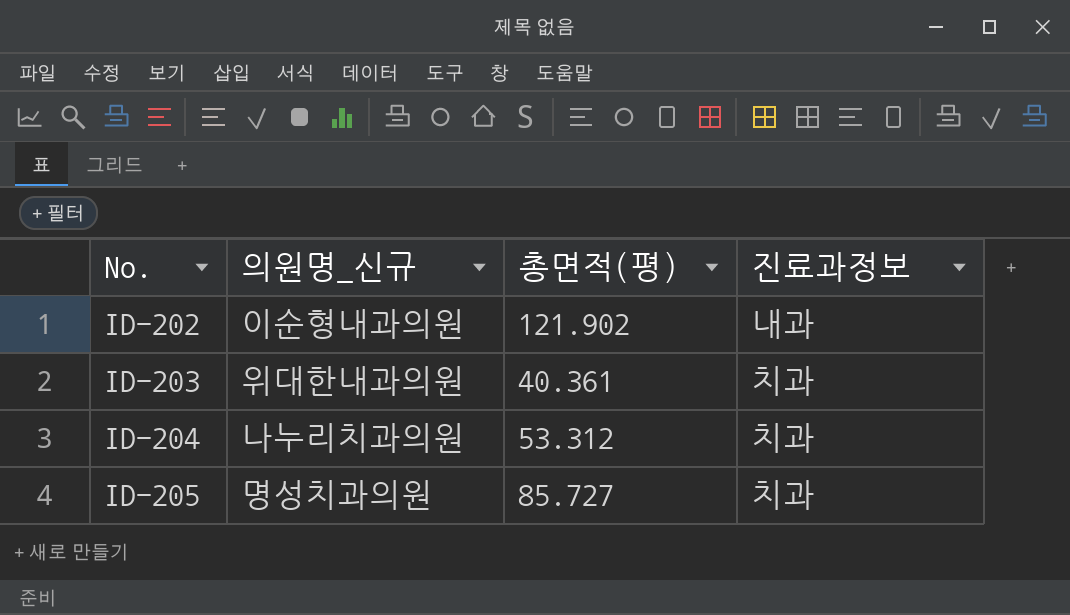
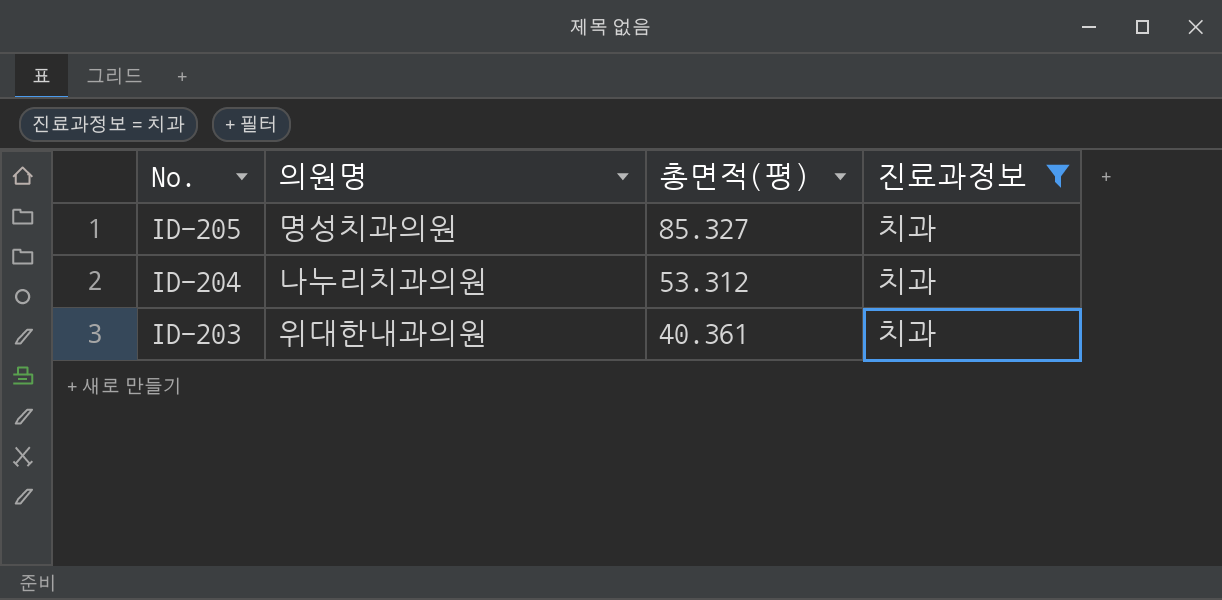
filter: none -> 진료과정보 = 치과
row order: No. ascending -> No. descending
column name: 의원명_신규 -> 의원명
ID-205 | 총면적(평): 85.727 -> 85.327

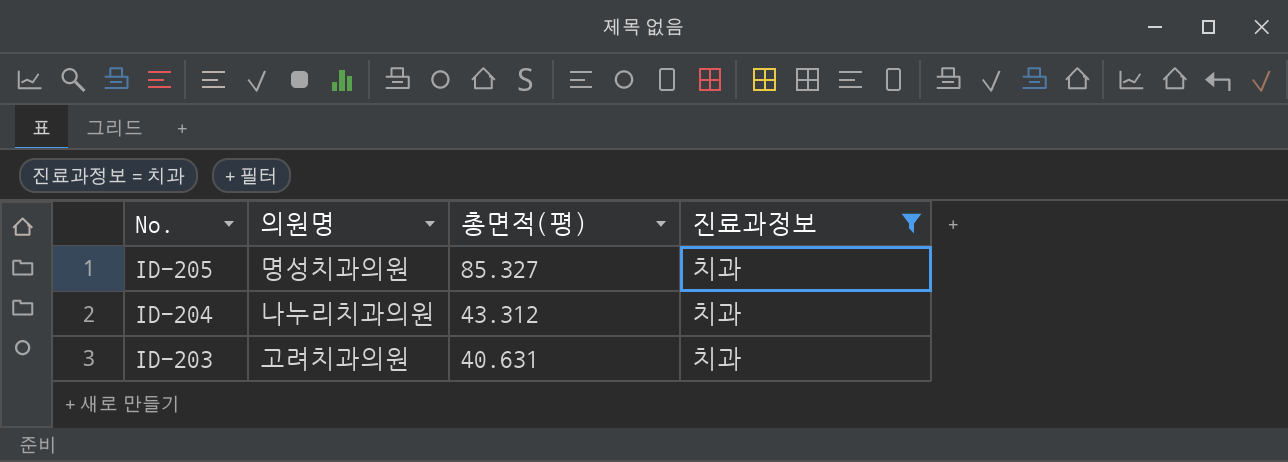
ID-204 | 총면적(평): 53.312 -> 43.312
ID-203 | 의원명: 위대한내과의원 -> 고려치과의원
ID-203 | 총면적(평): 40.361 -> 40.631

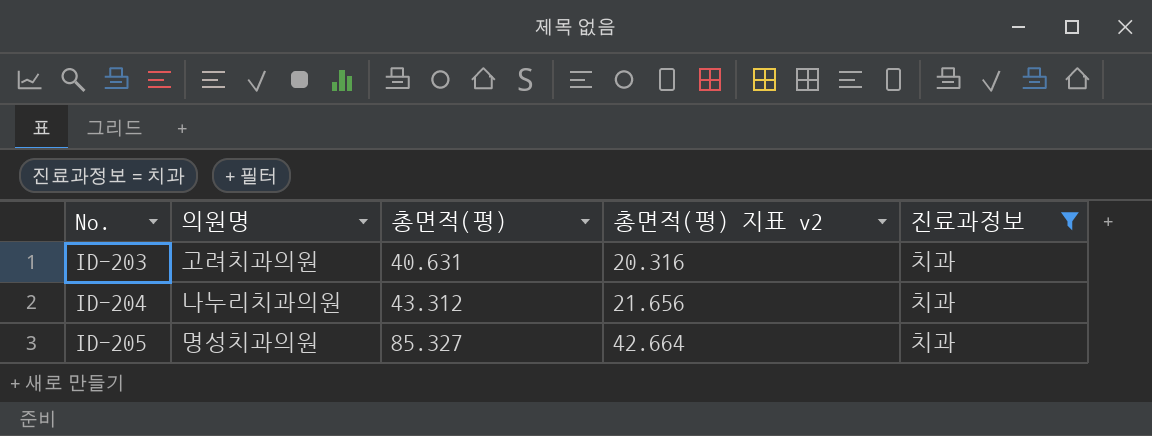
row order: No. descending -> No. ascending
column 총면적(평) 지표 v2 | formula: none -> [총면적(평)] * 0.5

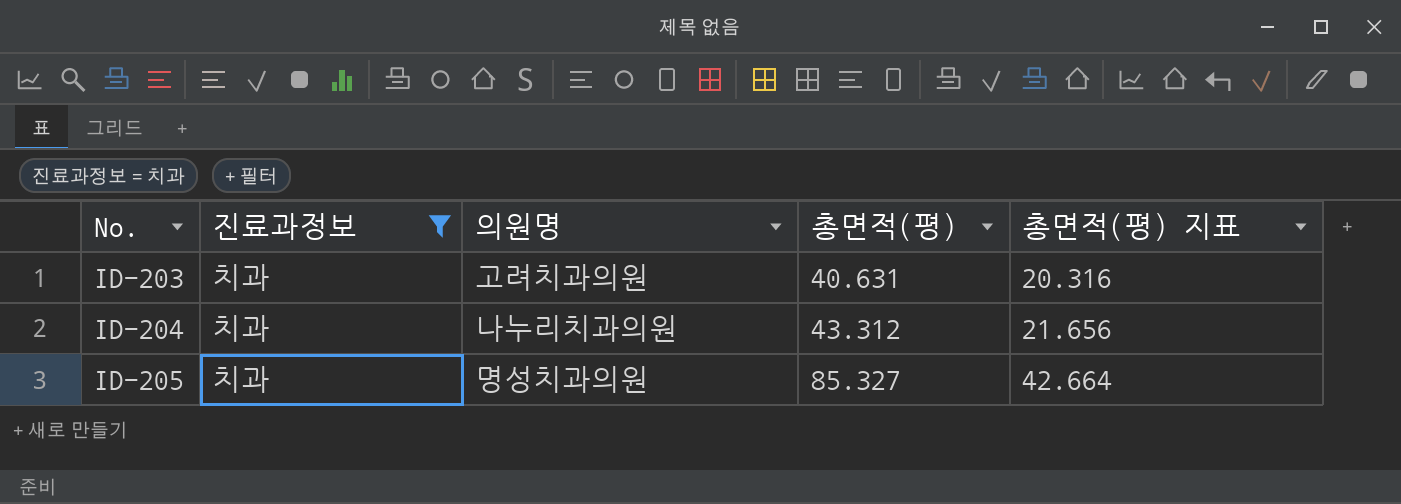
column 진료과정보 | position: 5 -> 2
column name: 총면적(평) 지표 v2 -> 총면적(평) 지표

